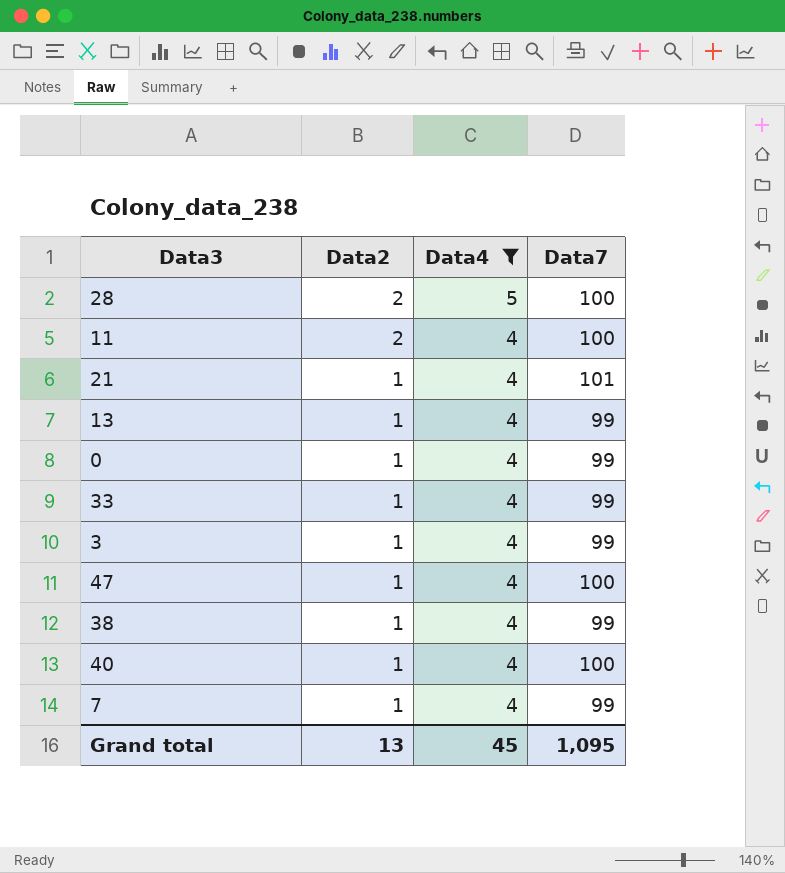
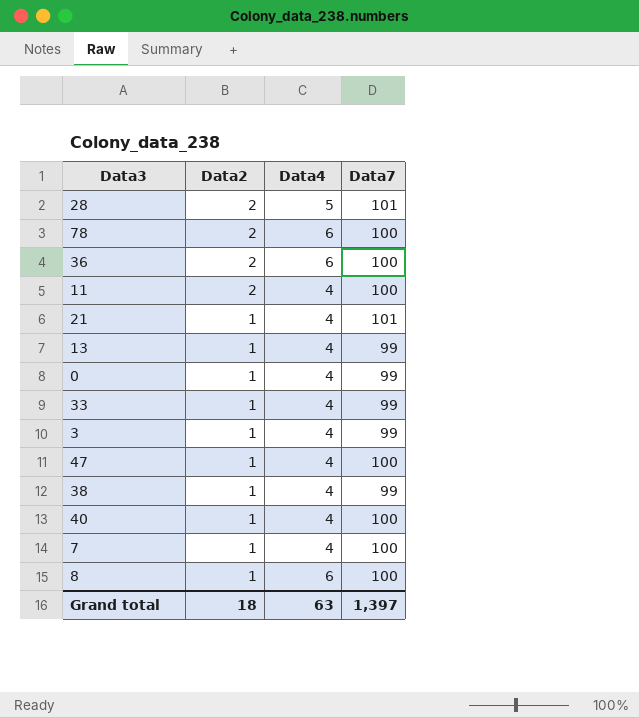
filter: Data4 != 6 -> none
28 | Data7: 100 -> 101
7 | Data7: 99 -> 100
Grand total | Data2: 13 -> 18
Grand total | Data4: 45 -> 63
Grand total | Data7: 1,095 -> 1,397

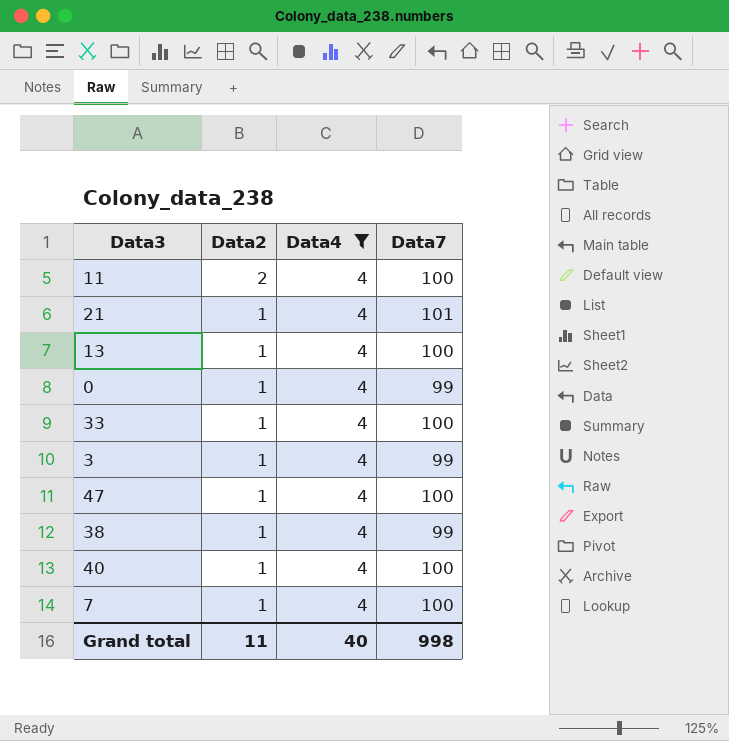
filter: none -> Data4 = 4
13 | Data7: 99 -> 100
33 | Data7: 99 -> 100
Grand total | Data2: 18 -> 11
Grand total | Data4: 63 -> 40
Grand total | Data7: 1,397 -> 998

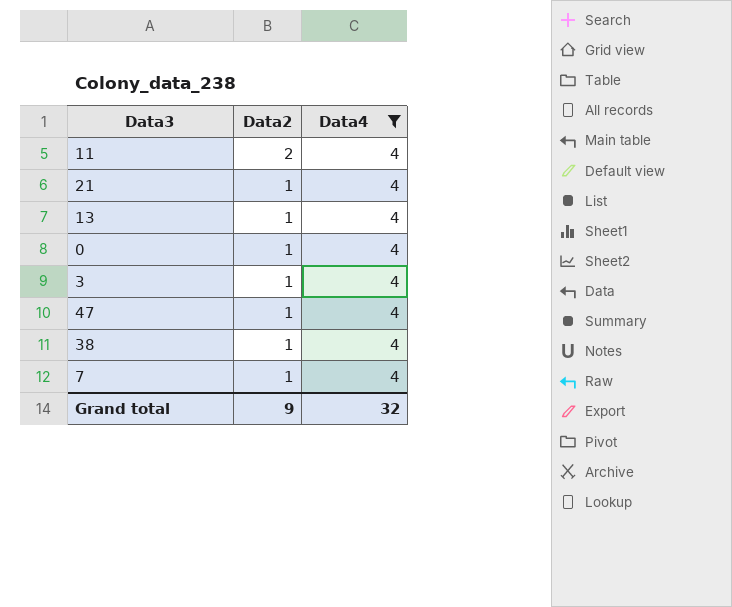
column Data7 | position: 4 -> none
row 33: 1 | 4 | 100 -> none
row 40: 1 | 4 | 100 -> none
Grand total | Data2: 11 -> 9
Grand total | Data4: 40 -> 32

